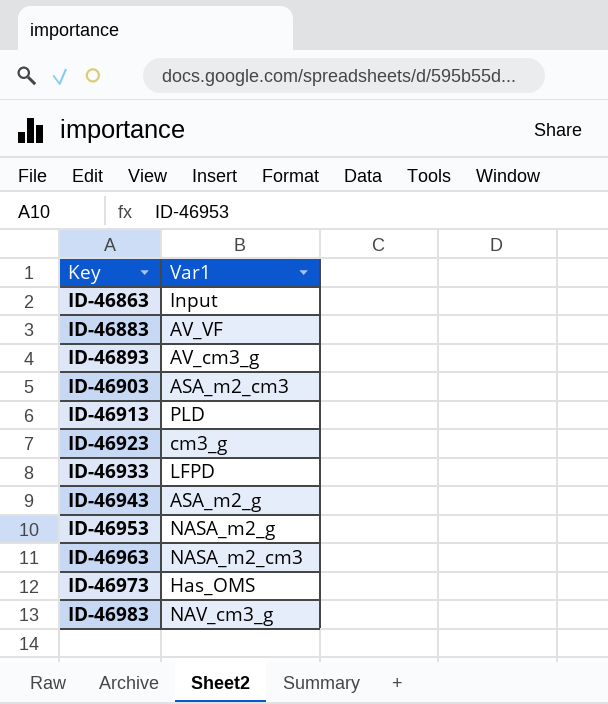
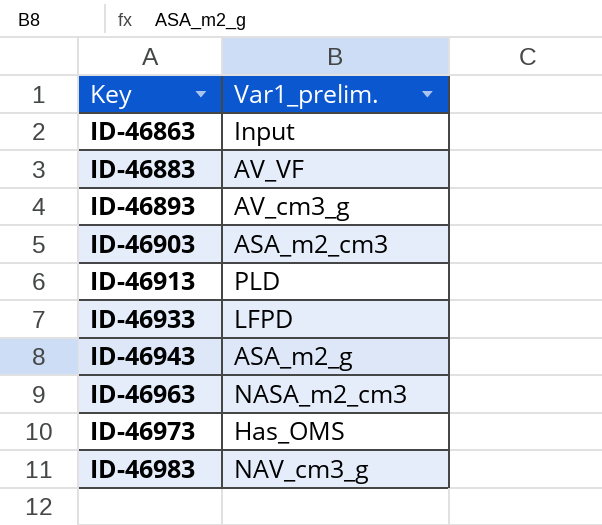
column name: Var1 -> Var1_prelim.
row ID-46923: cm3_g -> none
row ID-46953: NASA_m2_g -> none

